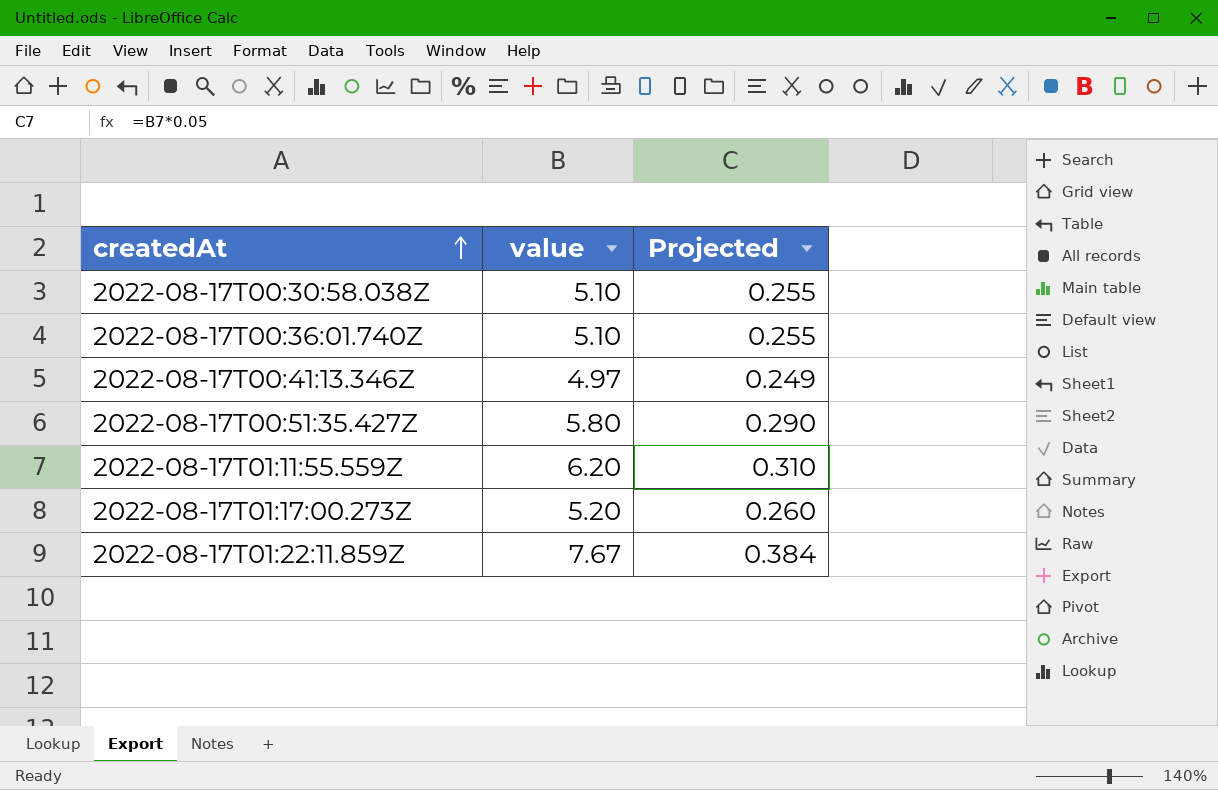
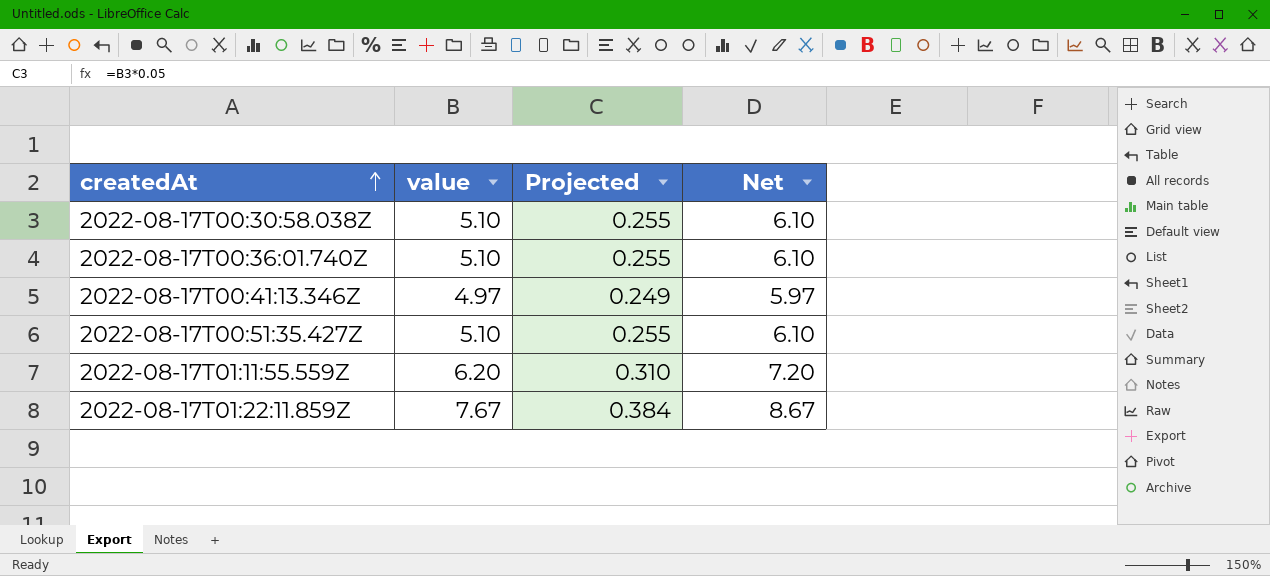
column Net | formula: none -> [value] + 1
row 2022-08-17T01:17:00.273Z: 5.20 | 0.260 -> none
2022-08-17T00:51:35.427Z | value: 5.80 -> 5.10
2022-08-17T00:51:35.427Z | Projected: 0.290 -> 0.255

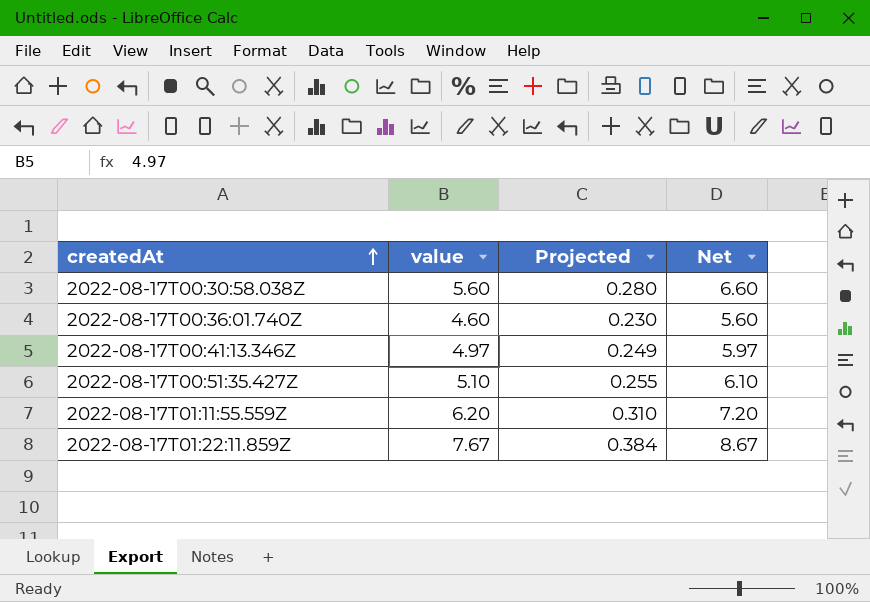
2022-08-17T00:30:58.038Z | value: 5.10 -> 5.60
2022-08-17T00:30:58.038Z | Projected: 0.255 -> 0.280
2022-08-17T00:30:58.038Z | Net: 6.10 -> 6.60
2022-08-17T00:36:01.740Z | value: 5.10 -> 4.60
2022-08-17T00:36:01.740Z | Projected: 0.255 -> 0.230
2022-08-17T00:36:01.740Z | Net: 6.10 -> 5.60

